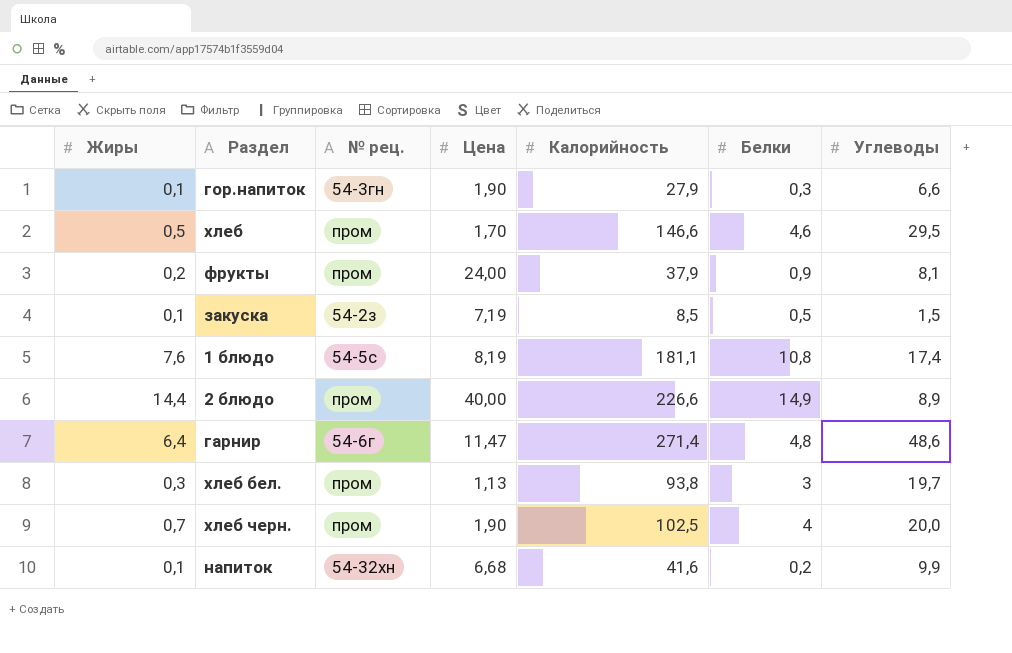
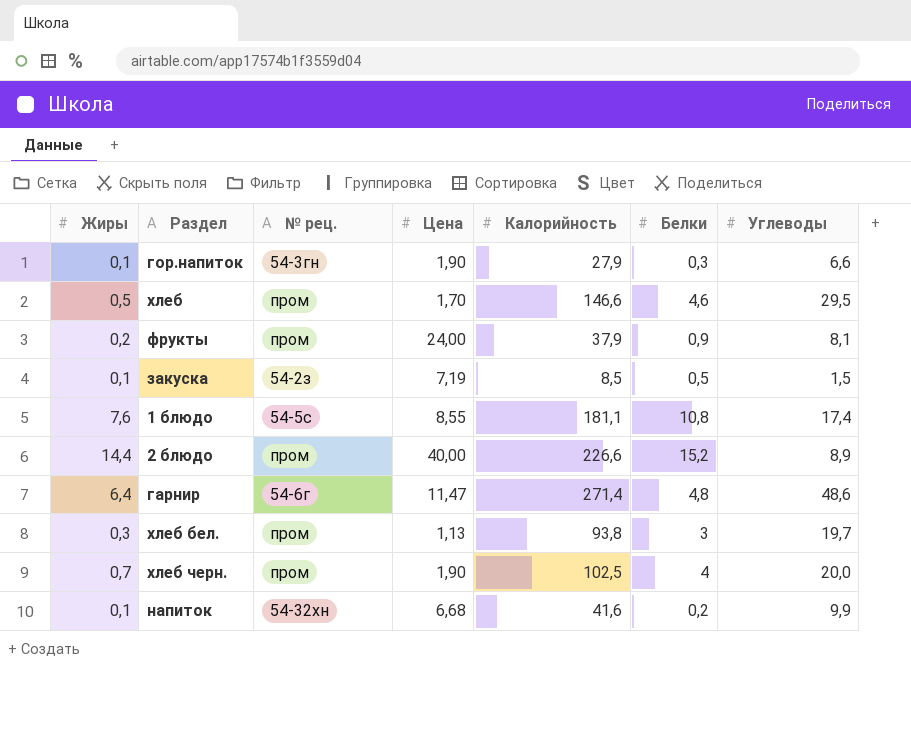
1 блюдо | Цена: 8,19 -> 8,55
2 блюдо | Белки: 14,9 -> 15,2

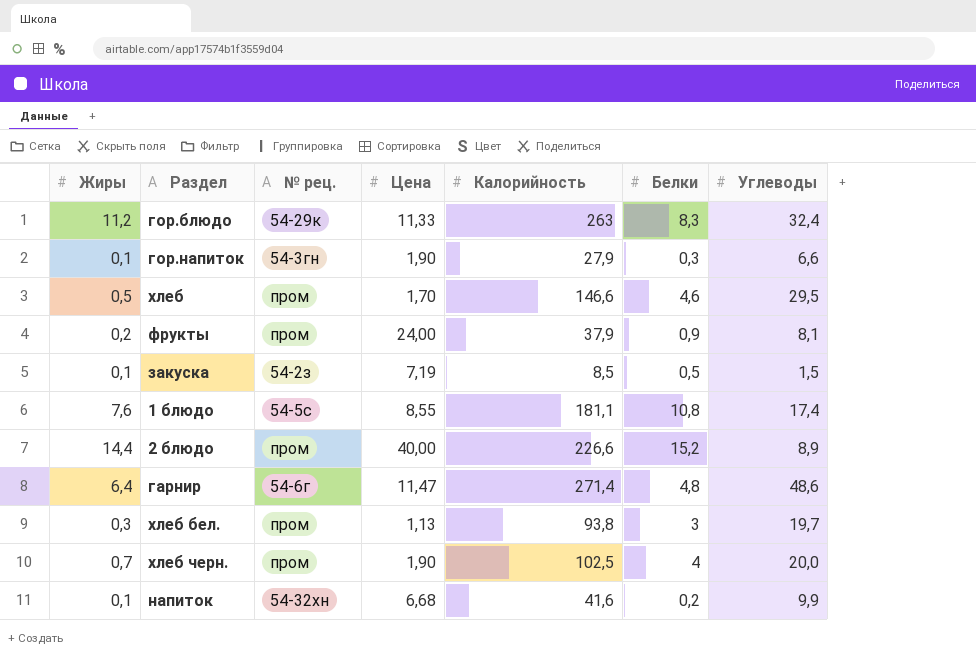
row гор.блюдо: none -> 11,2 | 54-29к | 11,33 | 263 | 8,3 | 32,4

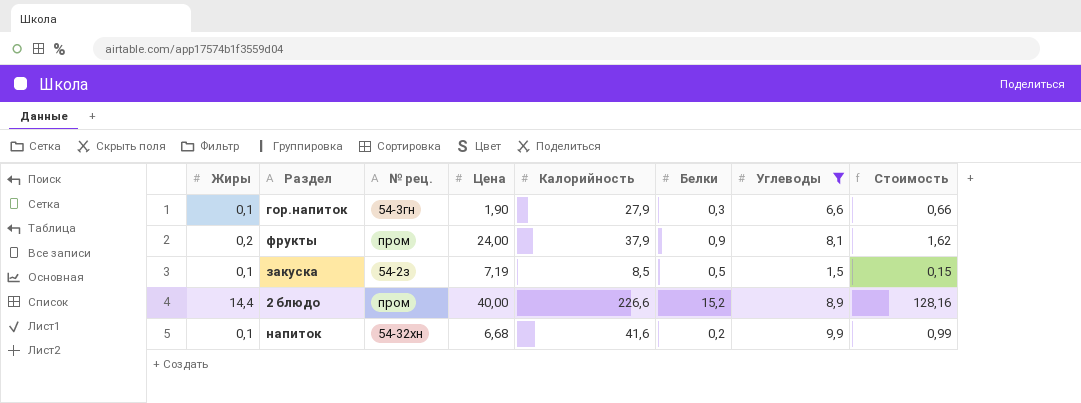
filter: none -> Углеводы <= 9,9
column Стоимость | formula: none -> [Жиры] * [Углеводы]

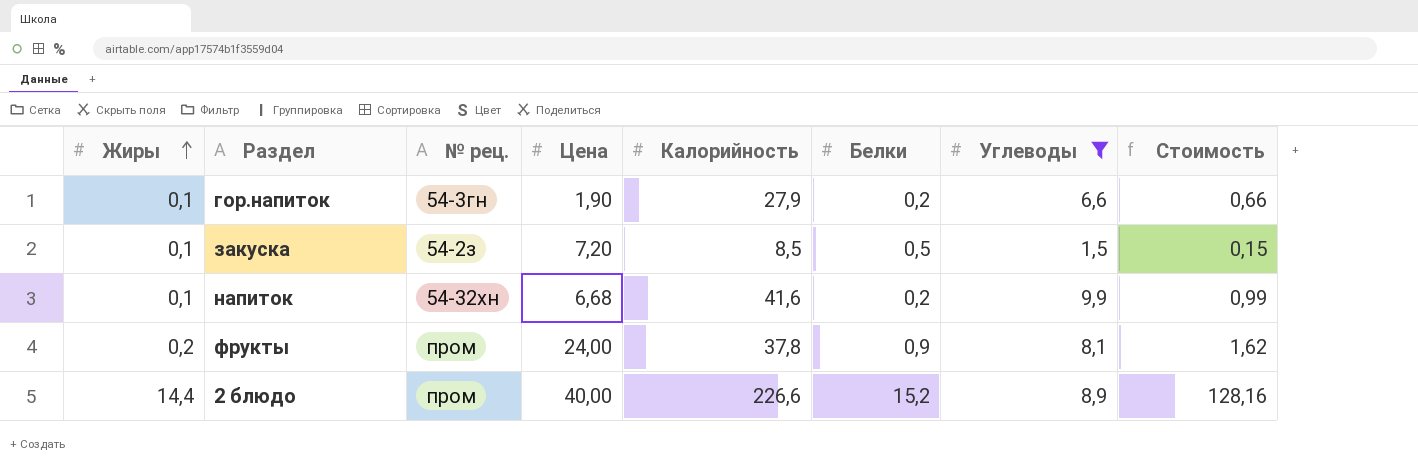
row order: none -> Жиры ascending
гор.напиток | Белки: 0,3 -> 0,2
закуска | Цена: 7,19 -> 7,20
фрукты | Калорийность: 37,9 -> 37,8

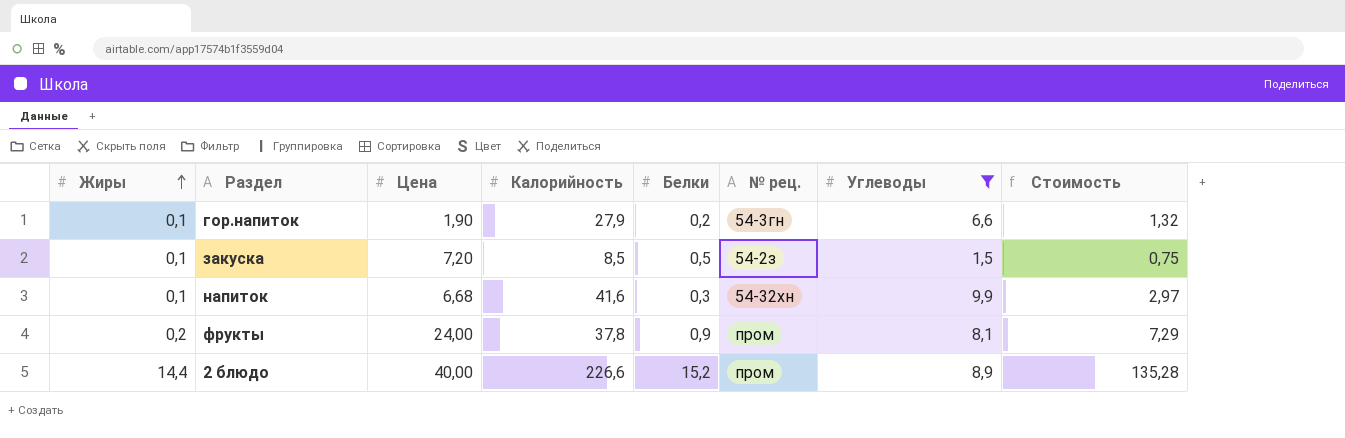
column № рец. | position: 3 -> 6
column Стоимость | formula: [Жиры] * [Углеводы] -> [Белки] * [Углеводы]
напиток | Белки: 0,2 -> 0,3

